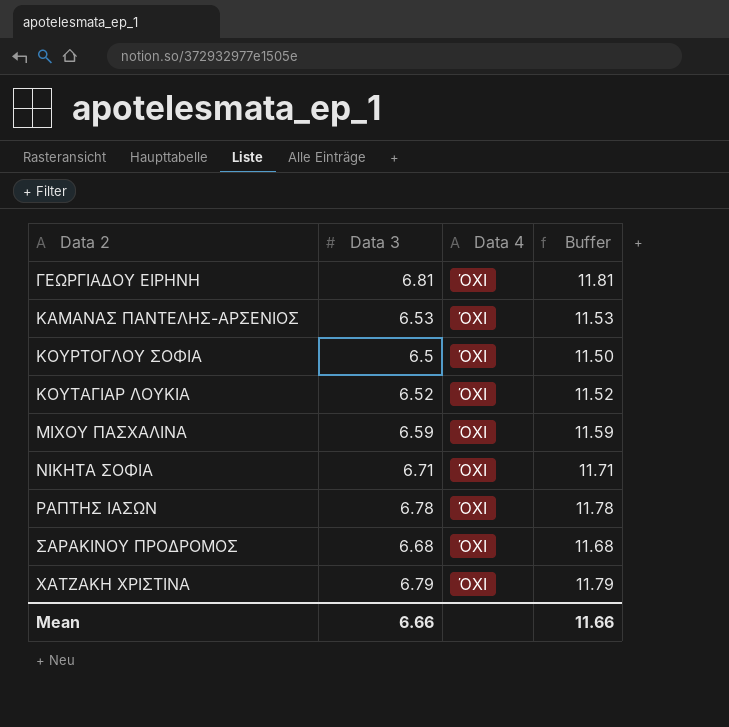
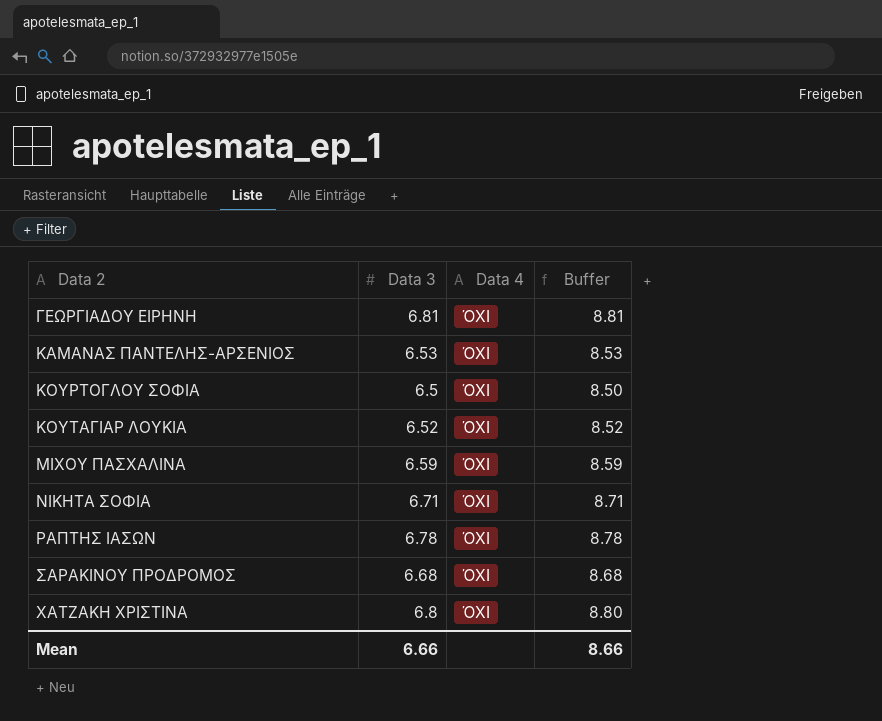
column Buffer | formula: [Data 3] + 5 -> [Data 3] + 2
ΧΑΤΖΑΚΗ ΧΡΙΣΤΙΝΑ | Data 3: 6.79 -> 6.8
Mean | Buffer: 11.66 -> 8.66

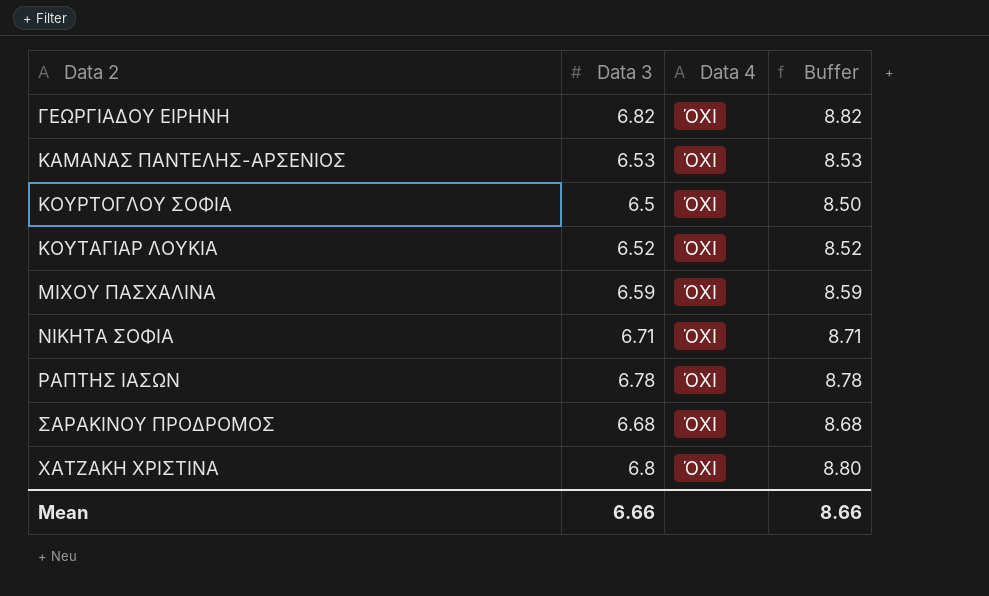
ΓΕΩΡΓΙΑΔΟΥ ΕΙΡΗΝΗ | Data 3: 6.81 -> 6.82
ΓΕΩΡΓΙΑΔΟΥ ΕΙΡΗΝΗ | Buffer: 8.81 -> 8.82

